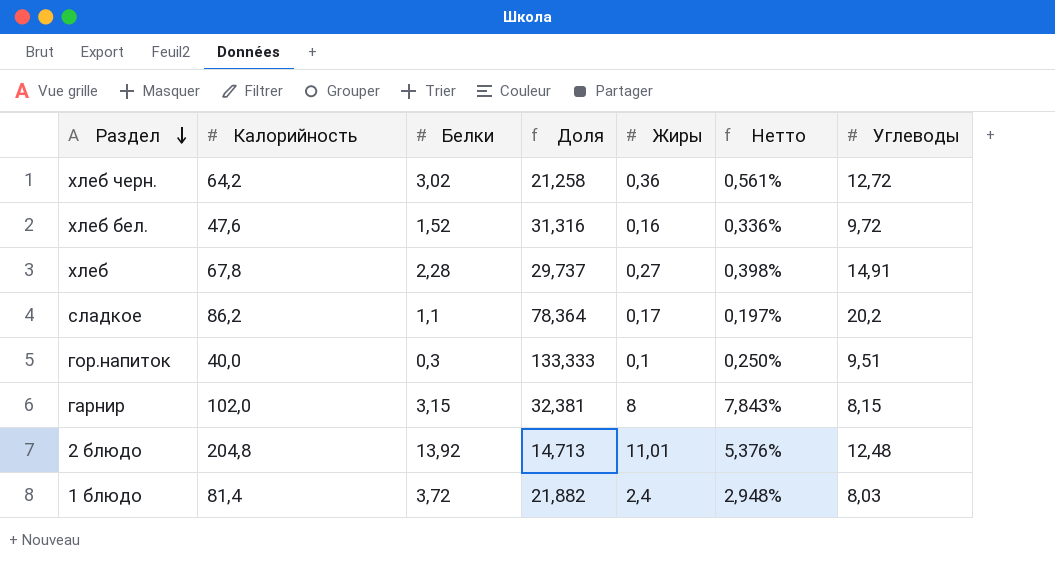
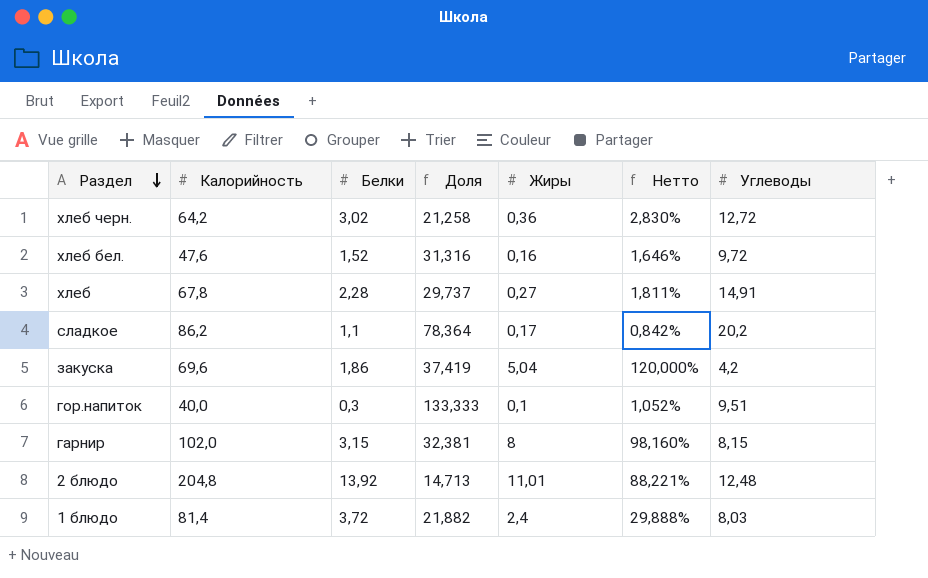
column Нетто | formula: [Жиры] / [Калорийность] -> [Жиры] / [Углеводы]
row закуска: none -> 69,6 | 1,86 | 37,419 | 5,04 | 120,000% | 4,2

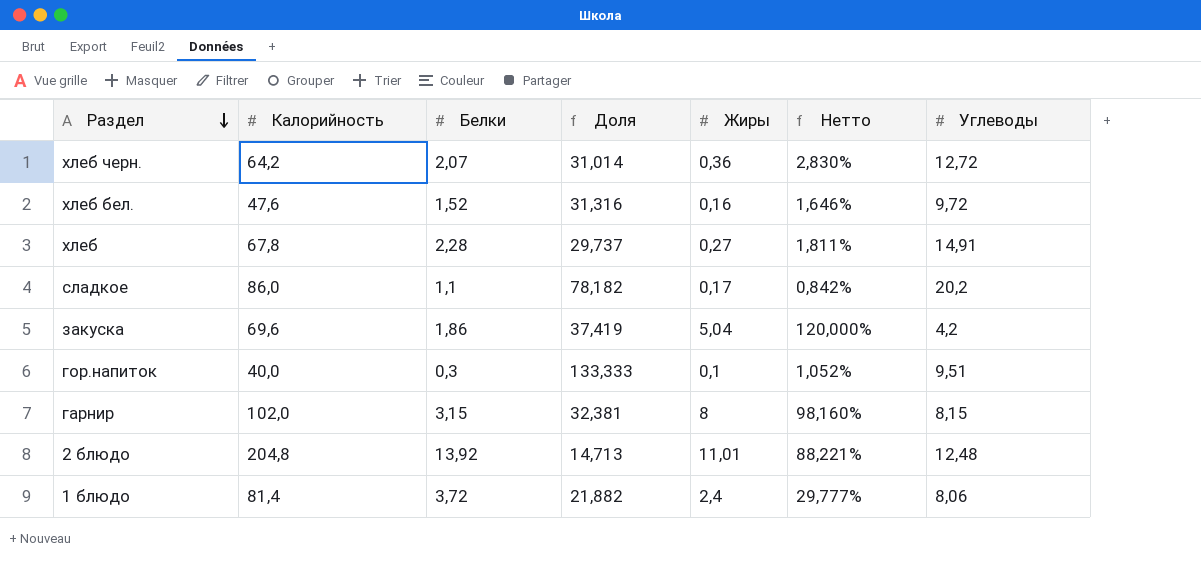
хлеб черн. | Белки: 3,02 -> 2,07
хлеб черн. | Доля: 21,258 -> 31,014
сладкое | Калорийность: 86,2 -> 86,0
сладкое | Доля: 78,364 -> 78,182
1 блюдо | Нетто: 29,888% -> 29,777%
1 блюдо | Углеводы: 8,03 -> 8,06

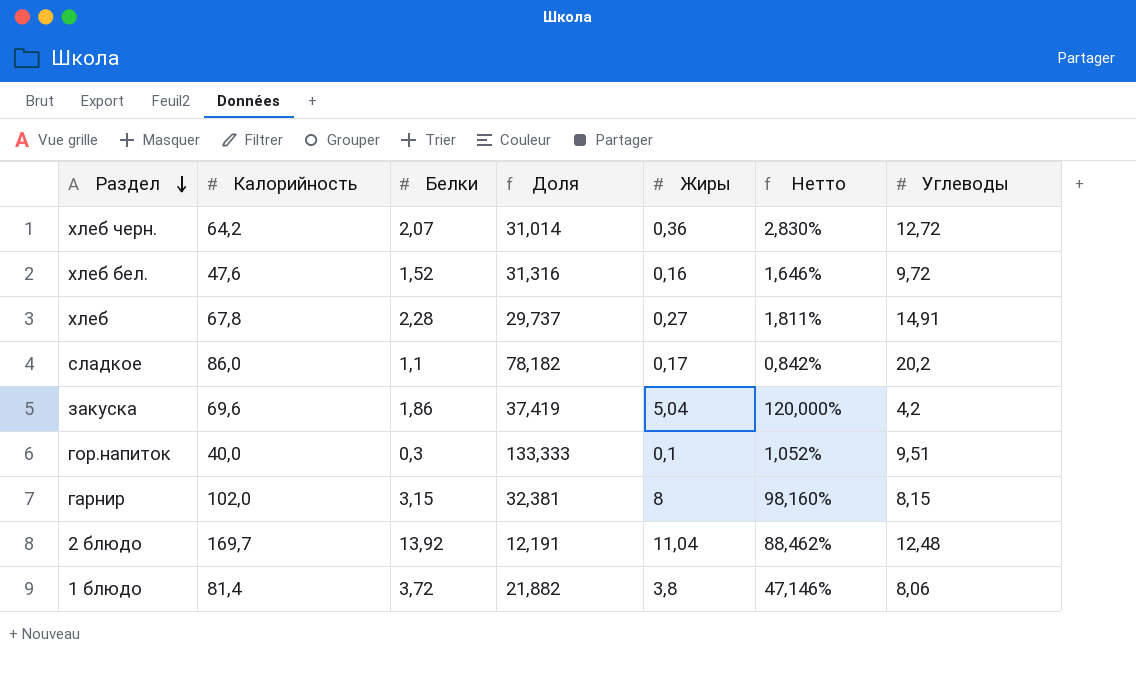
2 блюдо | Калорийность: 204,8 -> 169,7
2 блюдо | Доля: 14,713 -> 12,191
2 блюдо | Жиры: 11,01 -> 11,04
2 блюдо | Нетто: 88,221% -> 88,462%
1 блюдо | Жиры: 2,4 -> 3,8
1 блюдо | Нетто: 29,777% -> 47,146%

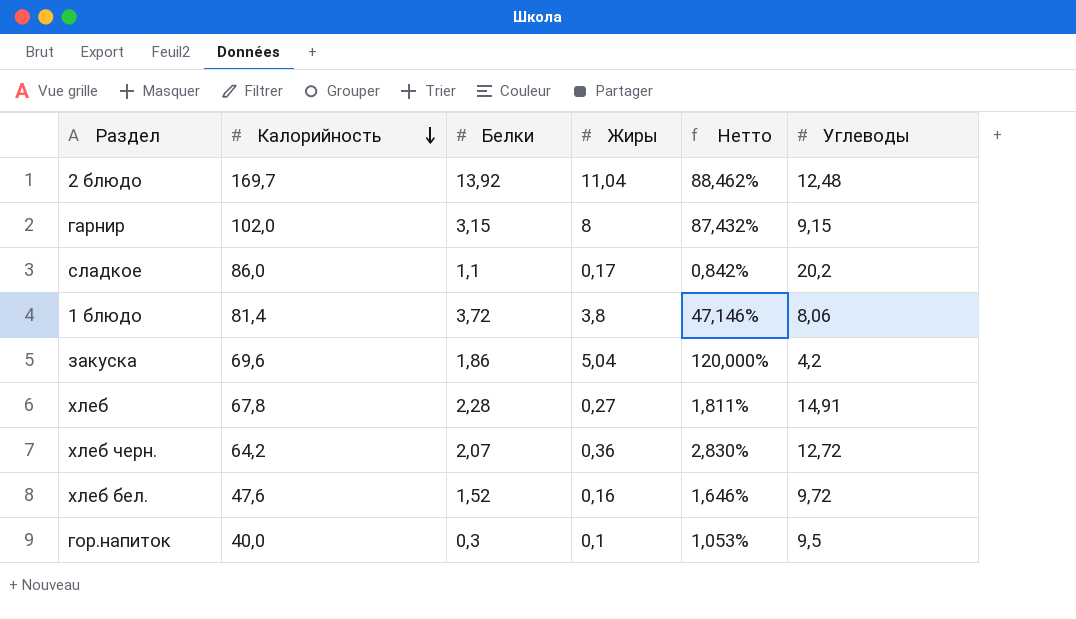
row order: Раздел descending -> Калорийность descending
column Доля | formula: [Калорийность] / [Белки] -> none
гарнир | Нетто: 98,160% -> 87,432%
гарнир | Углеводы: 8,15 -> 9,15
гор.напиток | Нетто: 1,052% -> 1,053%
гор.напиток | Углеводы: 9,51 -> 9,5

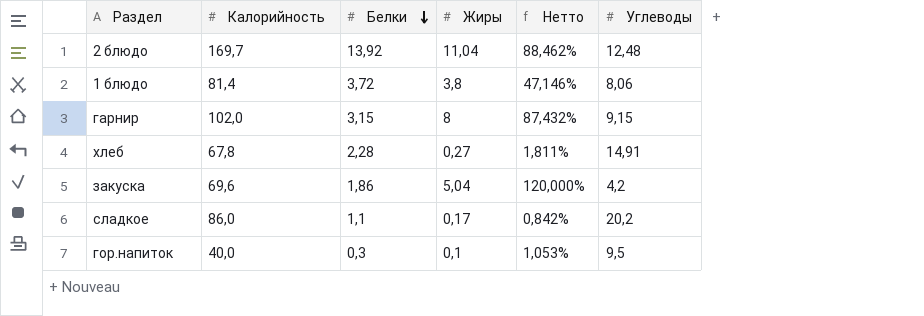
row order: Калорийность descending -> Белки descending
row хлеб черн.: 64,2 | 2,07 | 0,36 | 2,830% | 12,72 -> none
row хлеб бел.: 47,6 | 1,52 | 0,16 | 1,646% | 9,72 -> none

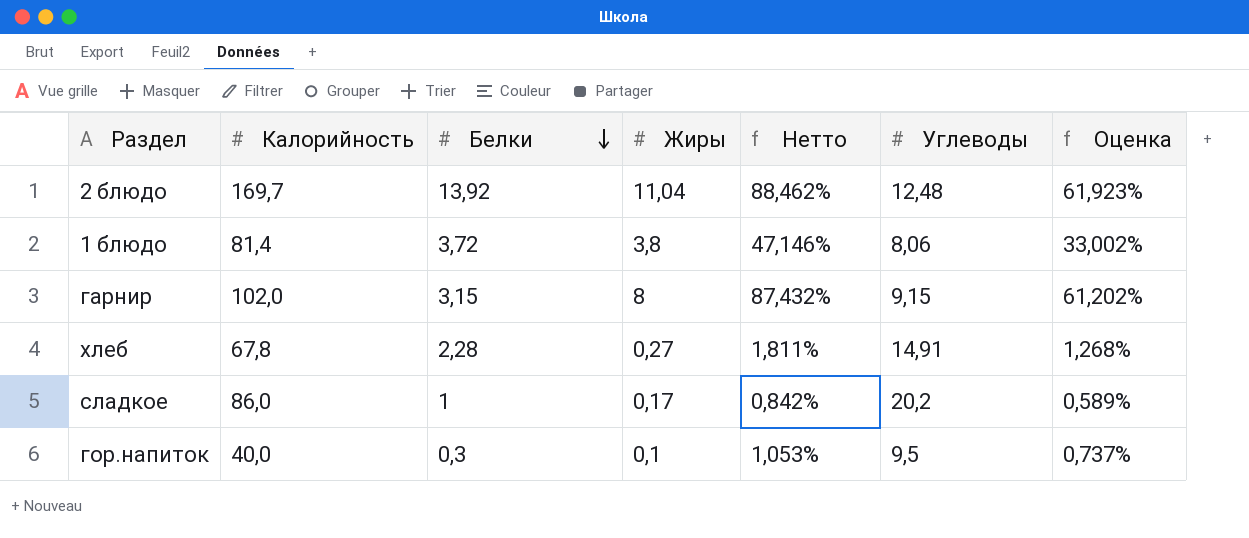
column Оценка | formula: none -> [Нетто] * 0,7
row закуска: 69,6 | 1,86 | 5,04 | 120,000% | 4,2 -> none
сладкое | Белки: 1,1 -> 1

